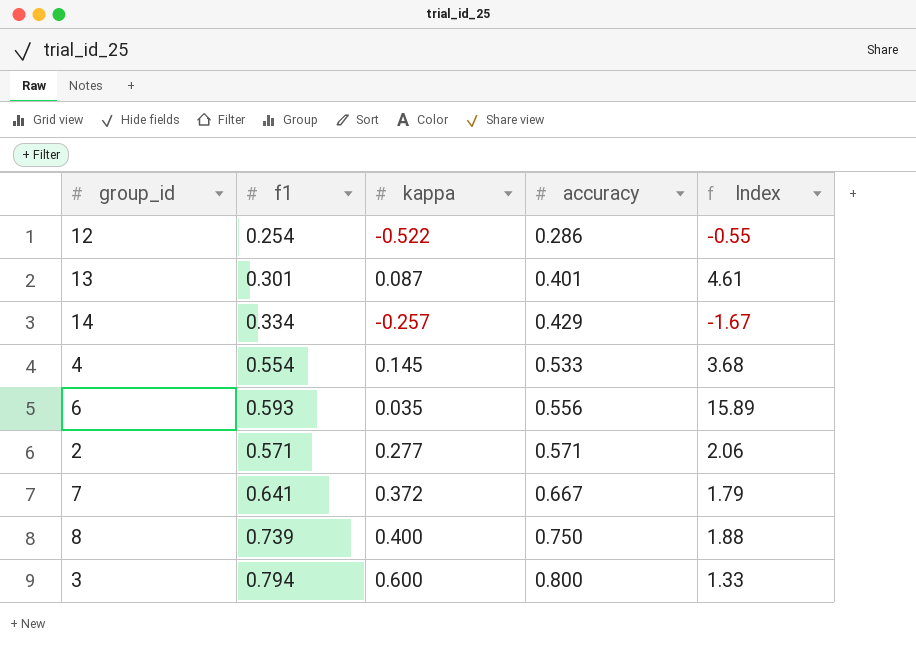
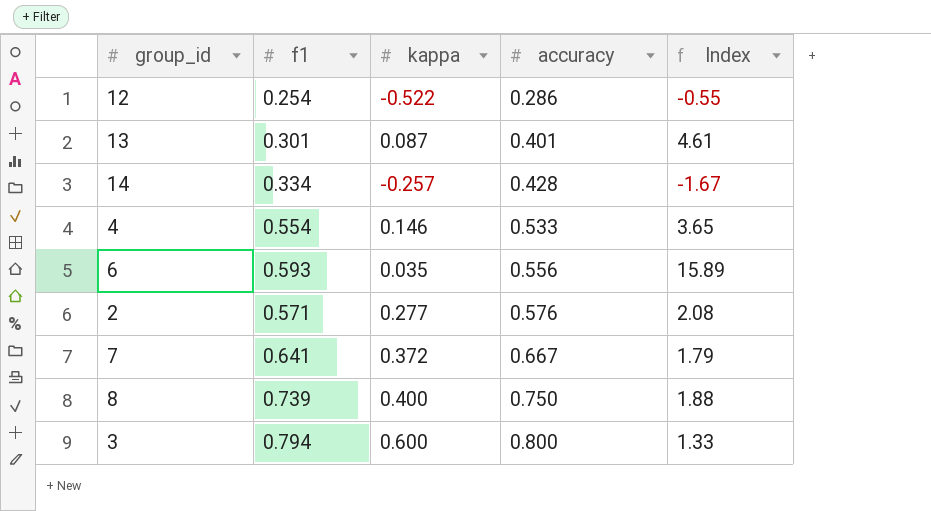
14 | accuracy: 0.429 -> 0.428
4 | kappa: 0.145 -> 0.146
4 | Index: 3.68 -> 3.65
2 | accuracy: 0.571 -> 0.576
2 | Index: 2.06 -> 2.08

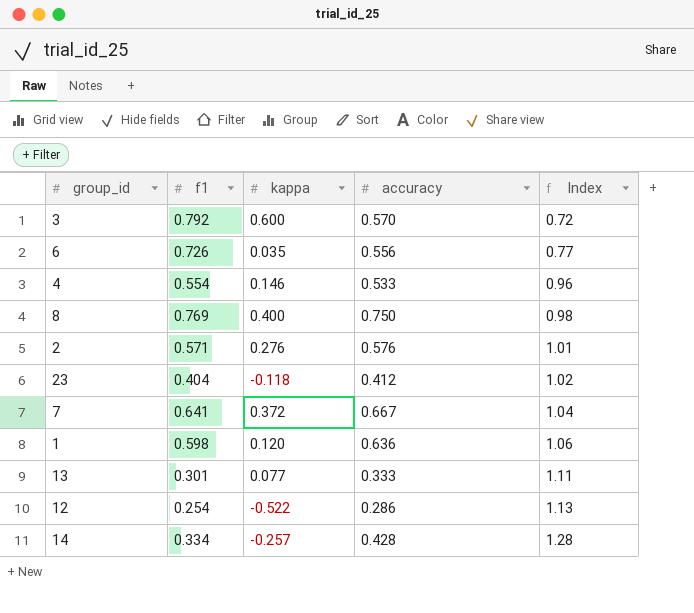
row order: accuracy ascending -> Index ascending
column Index | formula: [accuracy] / [kappa] -> [accuracy] / [f1]
3 | f1: 0.794 -> 0.792
3 | accuracy: 0.800 -> 0.570
6 | f1: 0.593 -> 0.726
8 | f1: 0.739 -> 0.769
2 | kappa: 0.277 -> 0.276
row 23: none -> 0.404 | -0.118 | 0.412 | 1.02
row 1: none -> 0.598 | 0.120 | 0.636 | 1.06
13 | kappa: 0.087 -> 0.077
13 | accuracy: 0.401 -> 0.333

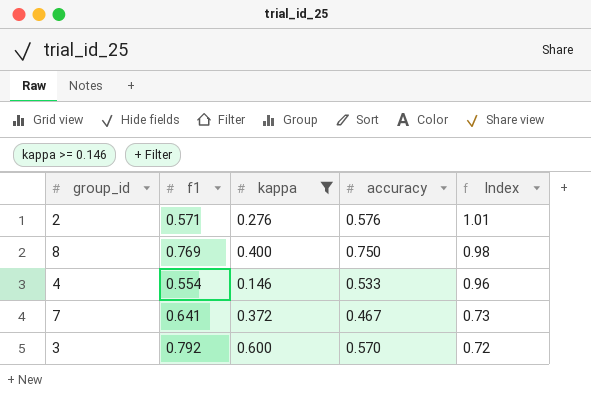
filter: none -> kappa >= 0.146
row order: Index ascending -> Index descending
7 | accuracy: 0.667 -> 0.467
7 | Index: 1.04 -> 0.73

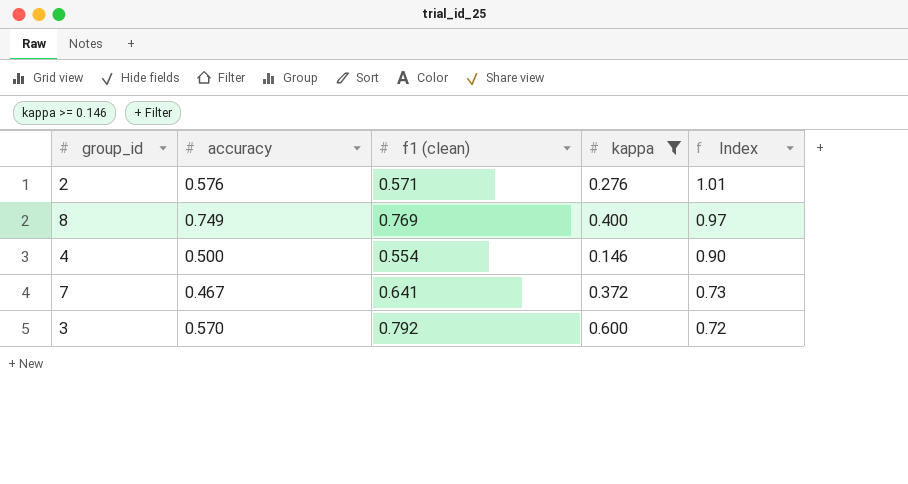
column accuracy | position: 4 -> 2
column name: f1 -> f1 (clean)
8 | accuracy: 0.750 -> 0.749
8 | Index: 0.98 -> 0.97
4 | accuracy: 0.533 -> 0.500
4 | Index: 0.96 -> 0.90

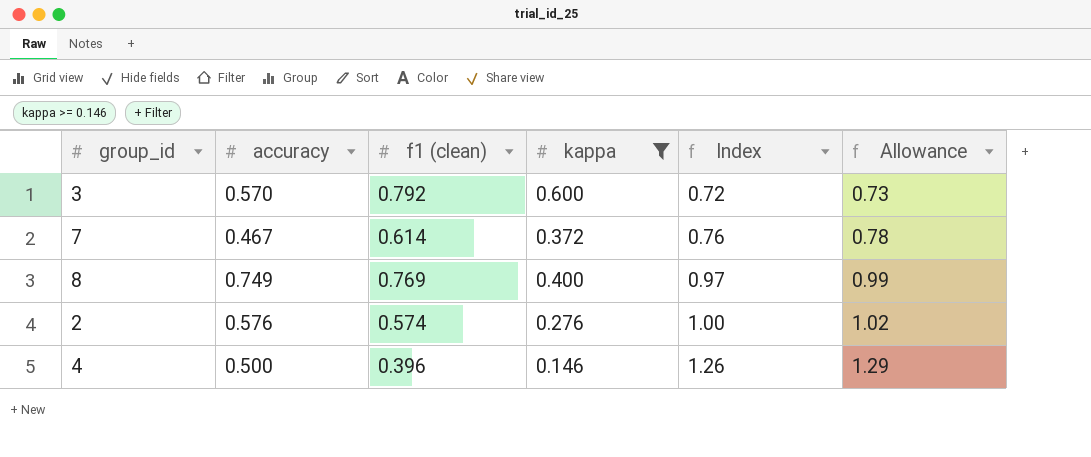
row order: Index descending -> Index ascending
column Allowance | formula: none -> [Index] * 1.02
7 | f1 (clean): 0.641 -> 0.614
7 | Index: 0.73 -> 0.76
2 | f1 (clean): 0.571 -> 0.574
2 | Index: 1.01 -> 1.00
4 | f1 (clean): 0.554 -> 0.396
4 | Index: 0.90 -> 1.26

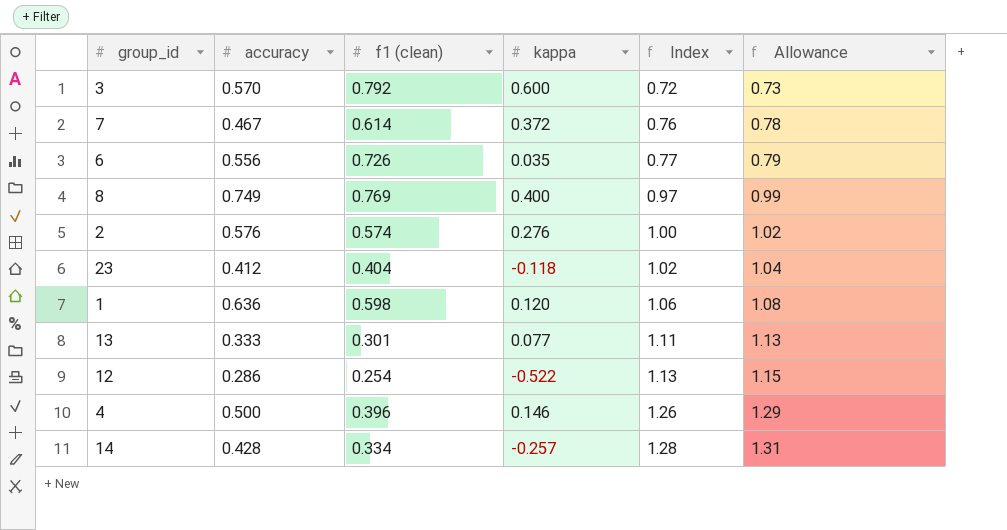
filter: kappa >= 0.146 -> none

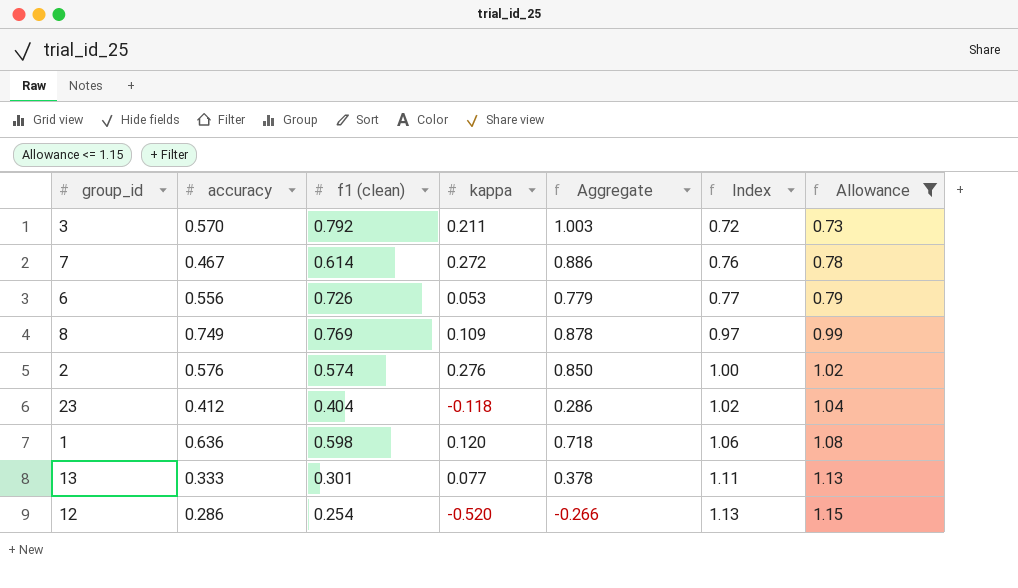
filter: none -> Allowance <= 1.15
column Aggregate | formula: none -> [f1 (clean)] + [kappa]
3 | kappa: 0.600 -> 0.211
7 | kappa: 0.372 -> 0.272
6 | kappa: 0.035 -> 0.053
8 | kappa: 0.400 -> 0.109
12 | kappa: -0.522 -> -0.520

